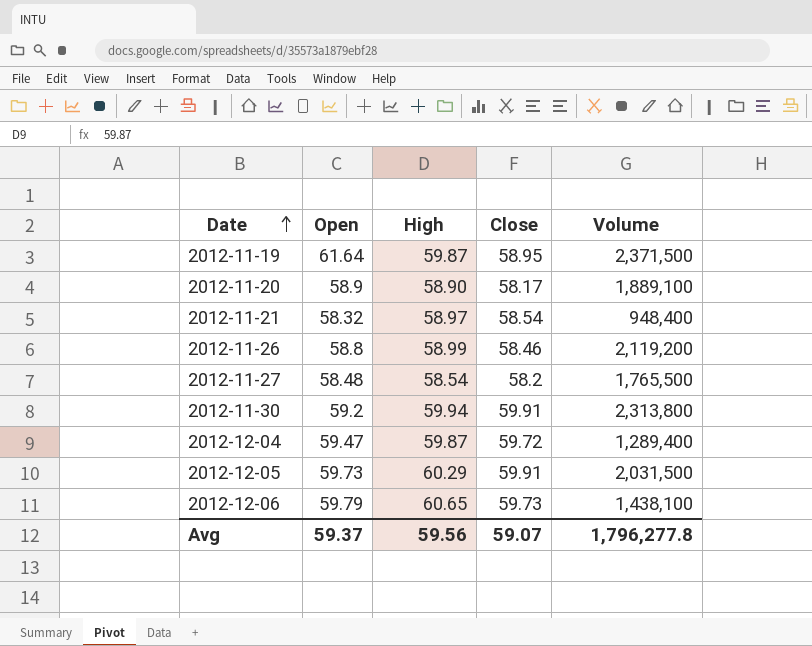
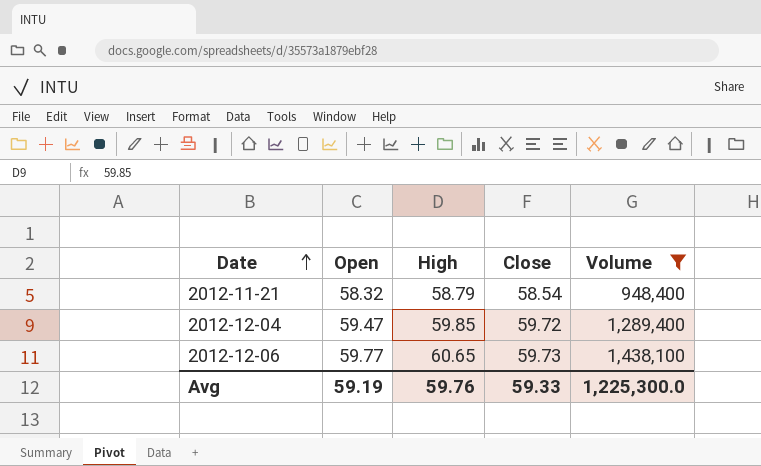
filter: none -> Volume <= 1,438,100
2012-11-21 | High: 58.97 -> 58.79
2012-12-04 | High: 59.87 -> 59.85
2012-12-06 | Open: 59.79 -> 59.77
Avg | Open: 59.37 -> 59.19
Avg | High: 59.56 -> 59.76
Avg | Close: 59.07 -> 59.33
Avg | Volume: 1,796,277.8 -> 1,225,300.0

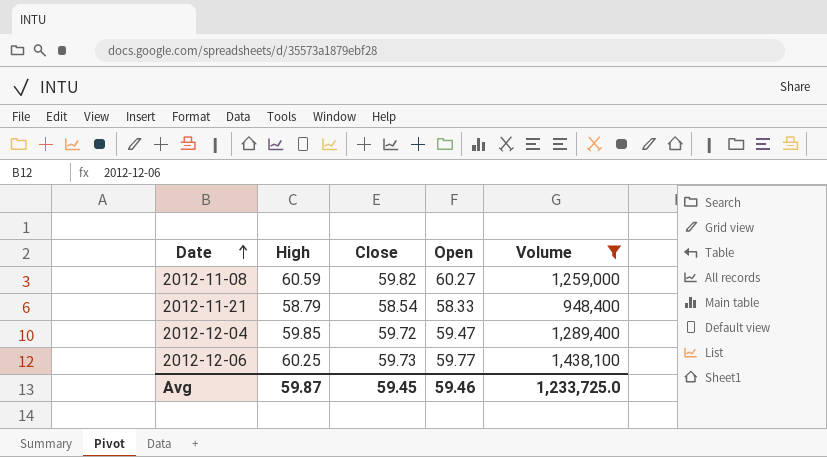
column Open | position: 2 -> 4
row 2012-11-08: none -> 60.59 | 59.82 | 60.27 | 1,259,000
2012-11-21 | Open: 58.32 -> 58.33
2012-12-06 | High: 60.65 -> 60.25
Avg | High: 59.76 -> 59.87
Avg | Close: 59.33 -> 59.45
Avg | Open: 59.19 -> 59.46
Avg | Volume: 1,225,300.0 -> 1,233,725.0

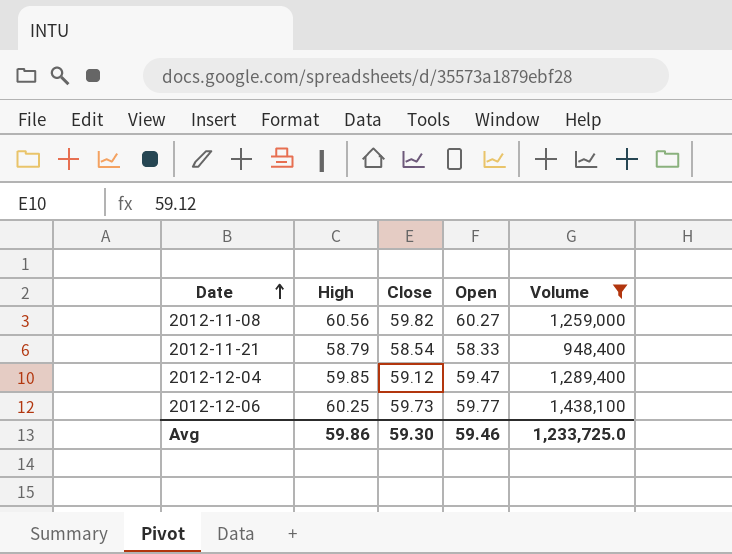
2012-11-08 | High: 60.59 -> 60.56
2012-12-04 | Close: 59.72 -> 59.12
Avg | High: 59.87 -> 59.86
Avg | Close: 59.45 -> 59.30

